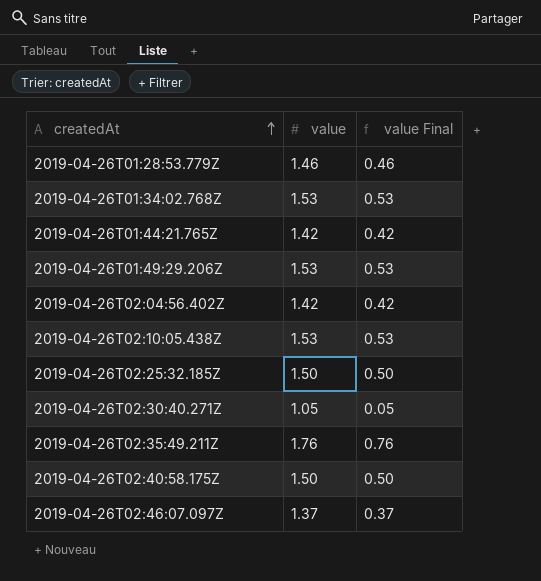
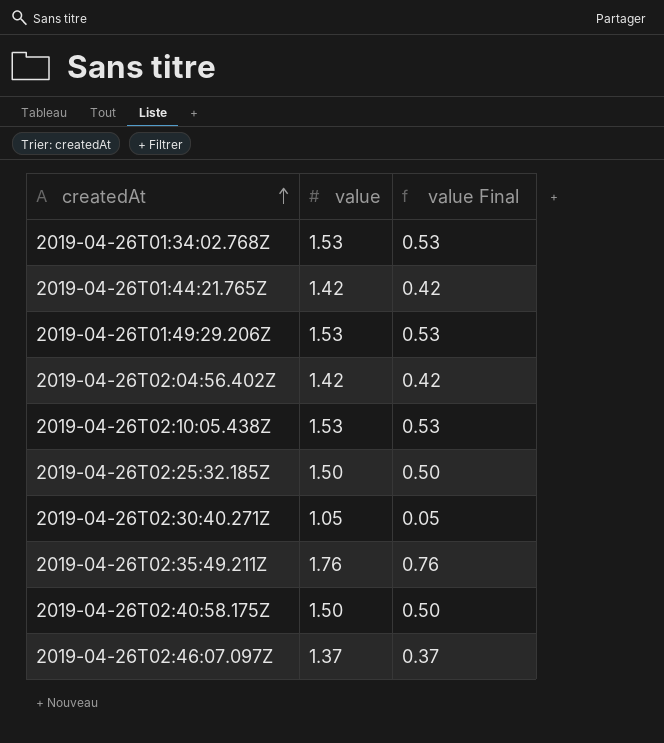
row 2019-04-26T01:28:53.779Z: 1.46 | 0.46 -> none

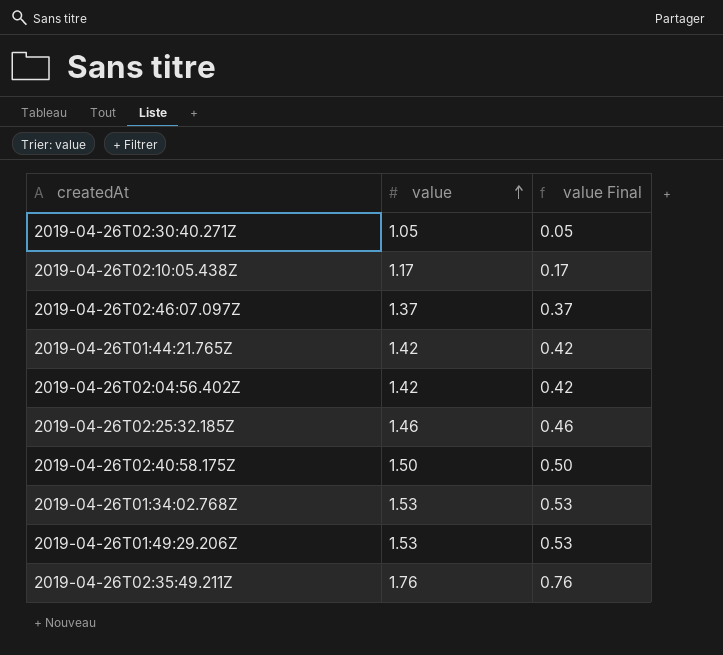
row order: createdAt ascending -> value ascending
2019-04-26T02:10:05.438Z | value: 1.53 -> 1.17
2019-04-26T02:10:05.438Z | value Final: 0.53 -> 0.17
2019-04-26T02:25:32.185Z | value: 1.50 -> 1.46
2019-04-26T02:25:32.185Z | value Final: 0.50 -> 0.46

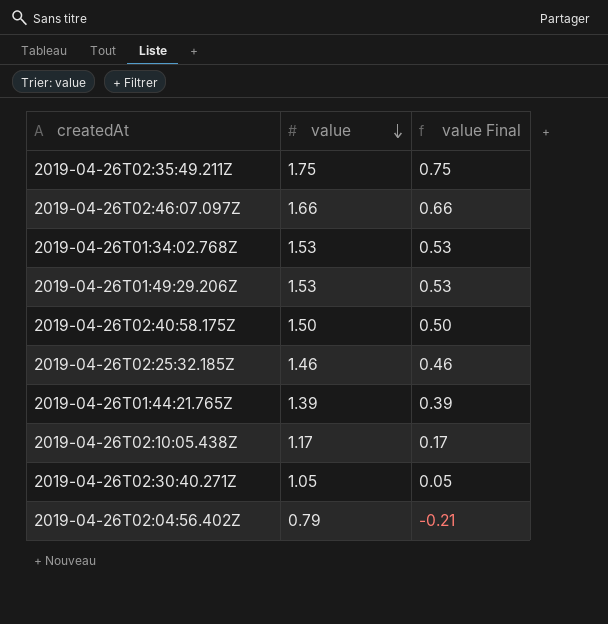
row order: value ascending -> value descending
2019-04-26T02:35:49.211Z | value: 1.76 -> 1.75
2019-04-26T02:35:49.211Z | value Final: 0.76 -> 0.75
2019-04-26T02:46:07.097Z | value: 1.37 -> 1.66
2019-04-26T02:46:07.097Z | value Final: 0.37 -> 0.66
2019-04-26T01:44:21.765Z | value: 1.42 -> 1.39
2019-04-26T01:44:21.765Z | value Final: 0.42 -> 0.39
2019-04-26T02:04:56.402Z | value: 1.42 -> 0.79
2019-04-26T02:04:56.402Z | value Final: 0.42 -> -0.21

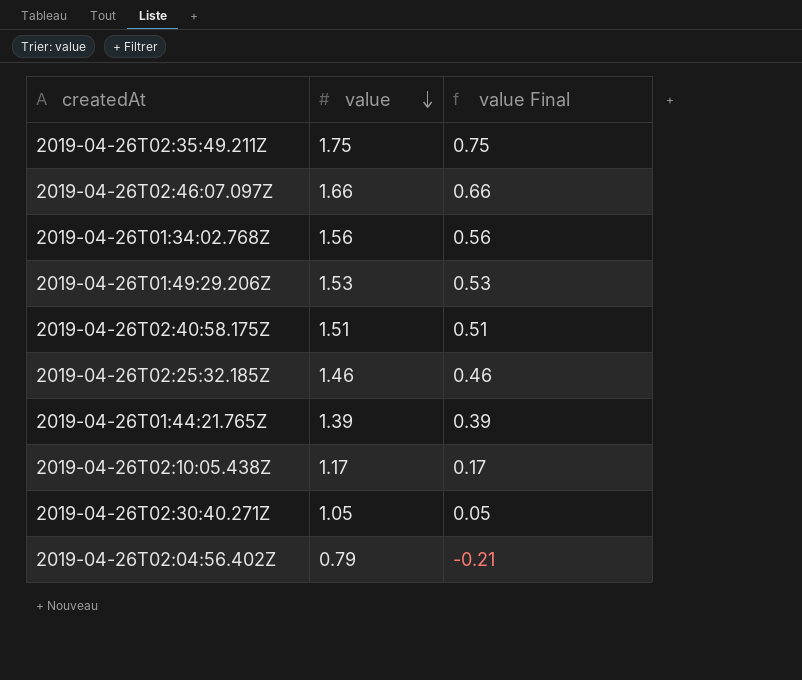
2019-04-26T01:34:02.768Z | value: 1.53 -> 1.56
2019-04-26T01:34:02.768Z | value Final: 0.53 -> 0.56
2019-04-26T02:40:58.175Z | value: 1.50 -> 1.51
2019-04-26T02:40:58.175Z | value Final: 0.50 -> 0.51

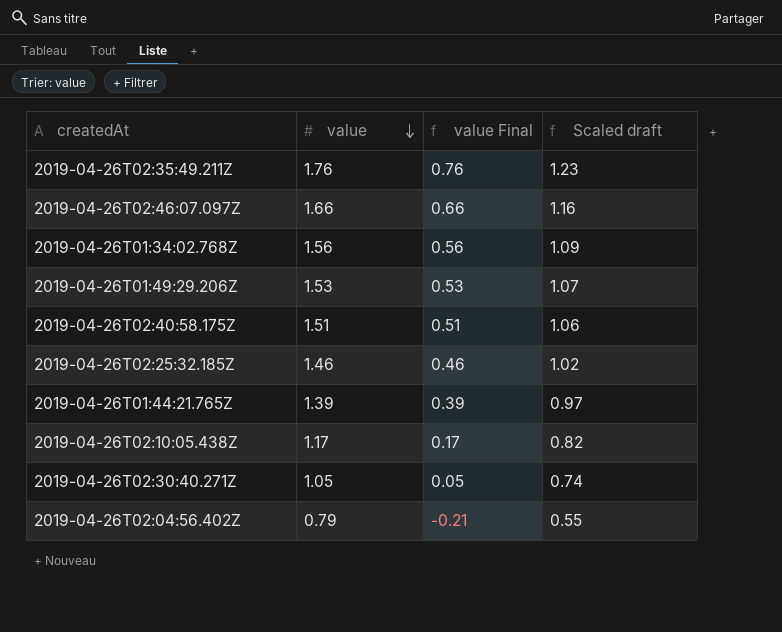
column Scaled draft | formula: none -> [value] * 0.7
2019-04-26T02:35:49.211Z | value: 1.75 -> 1.76
2019-04-26T02:35:49.211Z | value Final: 0.75 -> 0.76

